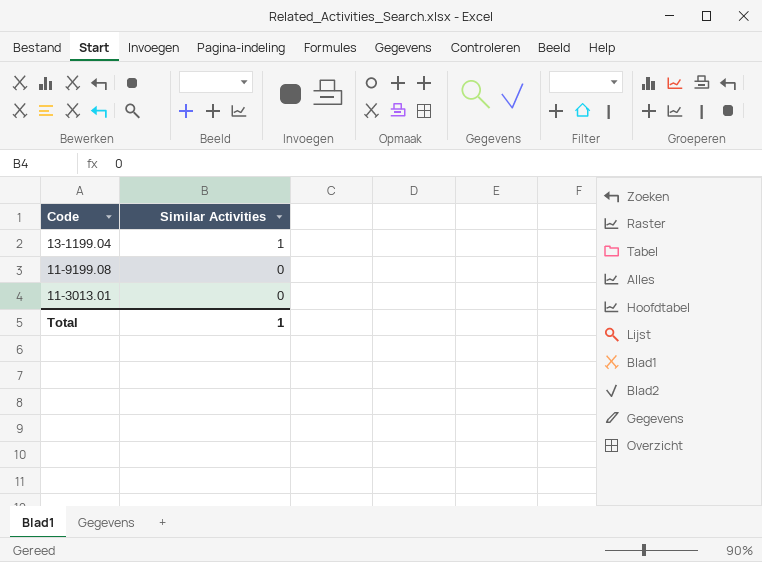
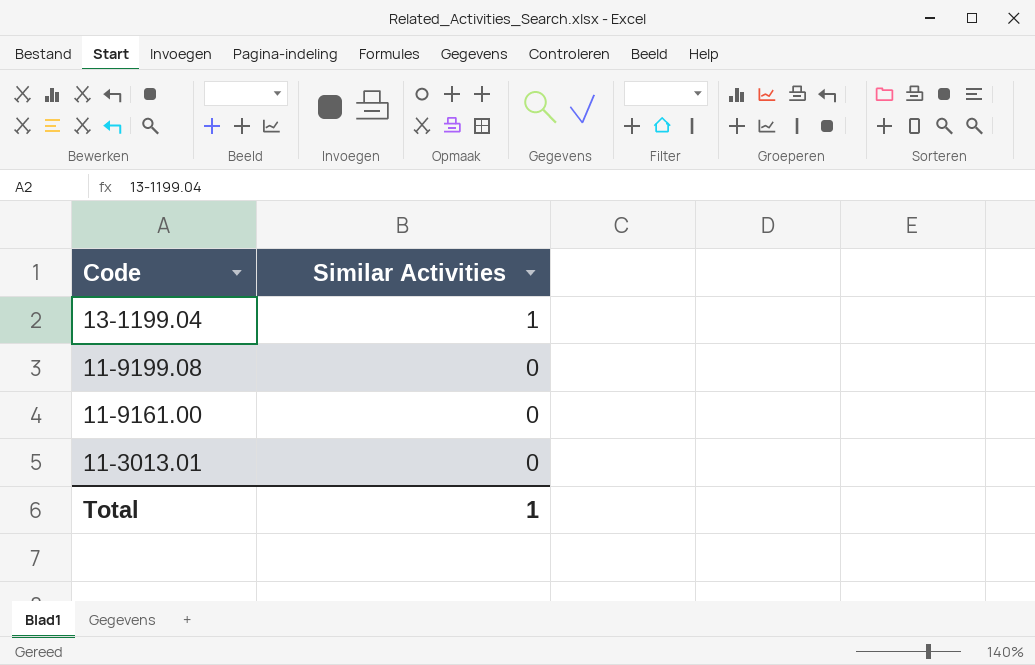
row 11-9161.00: none -> 0

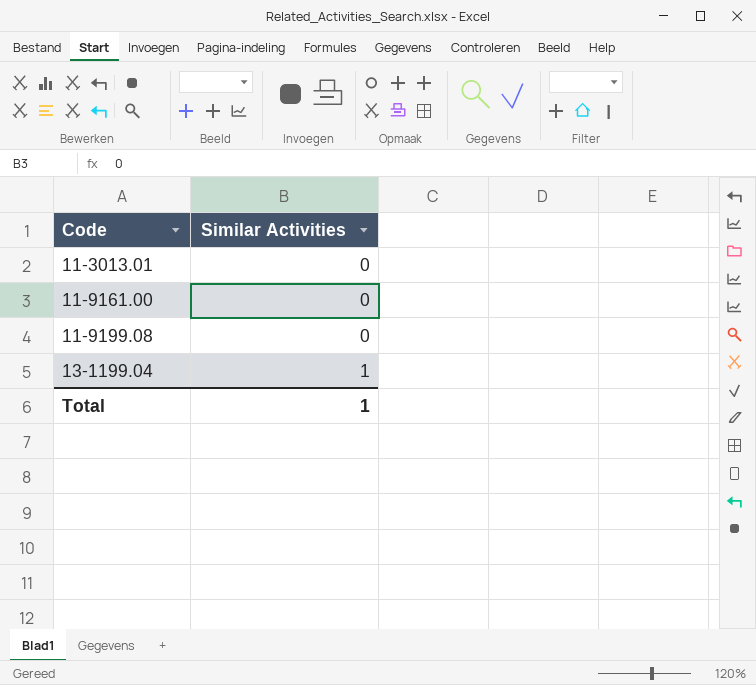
row order: Code descending -> Code ascending

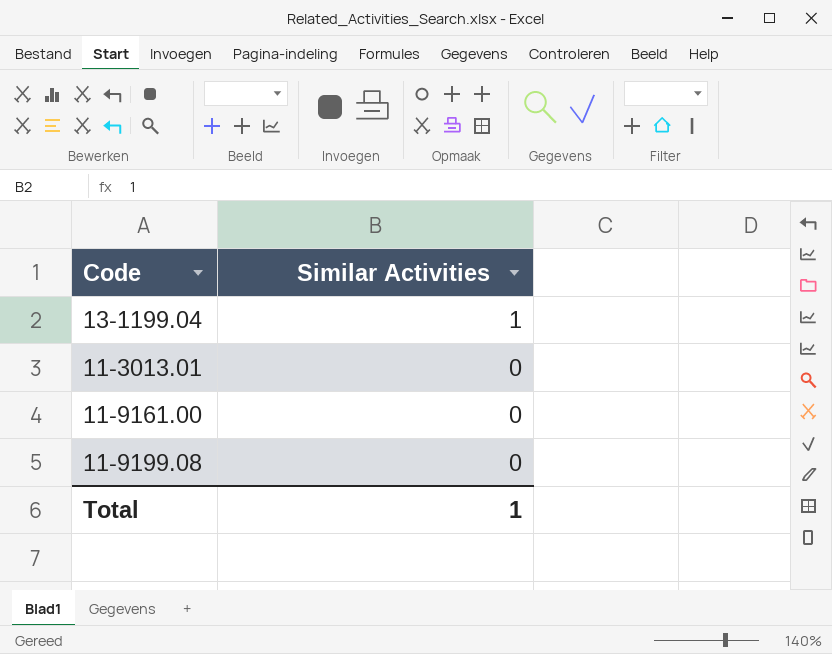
row order: Code ascending -> Similar Activities descending

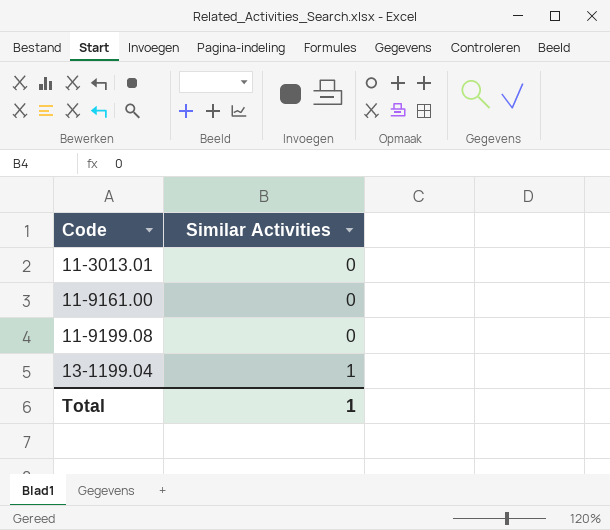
row order: Similar Activities descending -> Code ascending

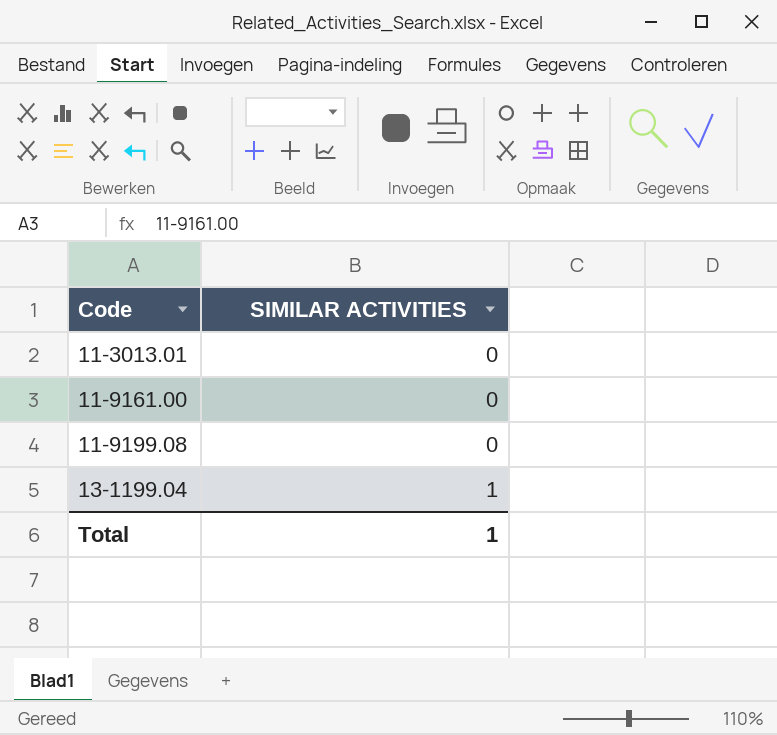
column name: Similar Activities -> SIMILAR ACTIVITIES

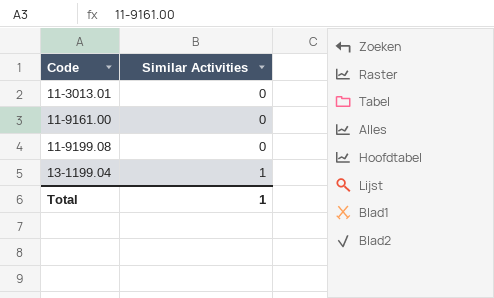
column name: SIMILAR ACTIVITIES -> Similar Activities

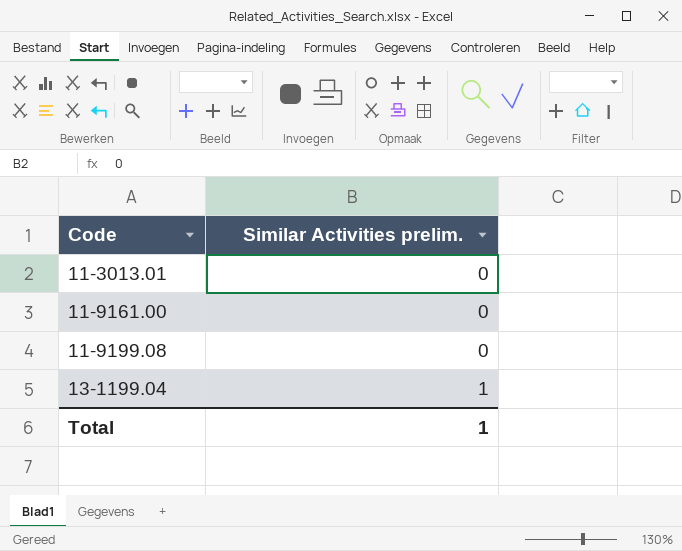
column name: Similar Activities -> Similar Activities prelim.

